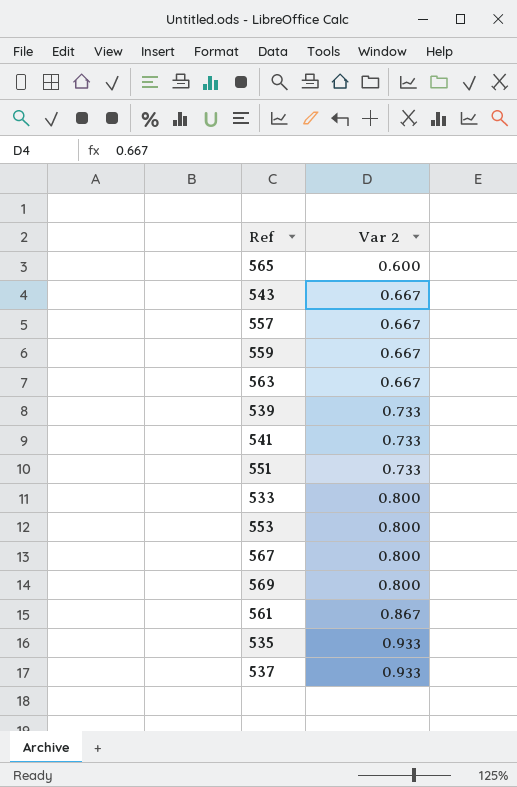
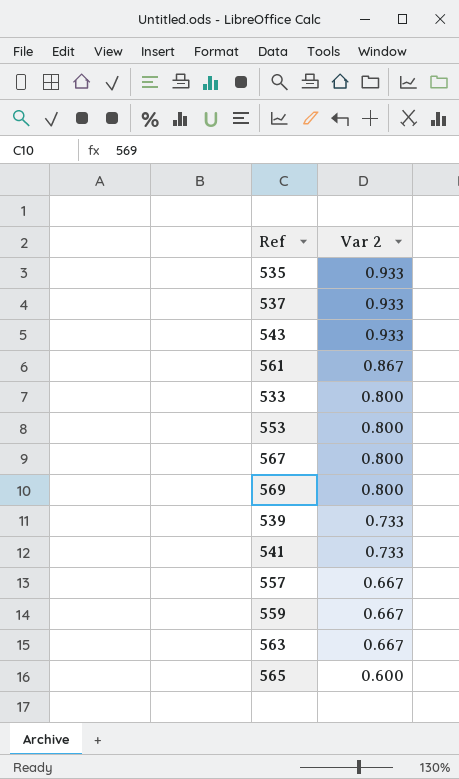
row order: Var 2 ascending -> Var 2 descending
row 551: 0.733 -> none
543 | Var 2: 0.667 -> 0.933

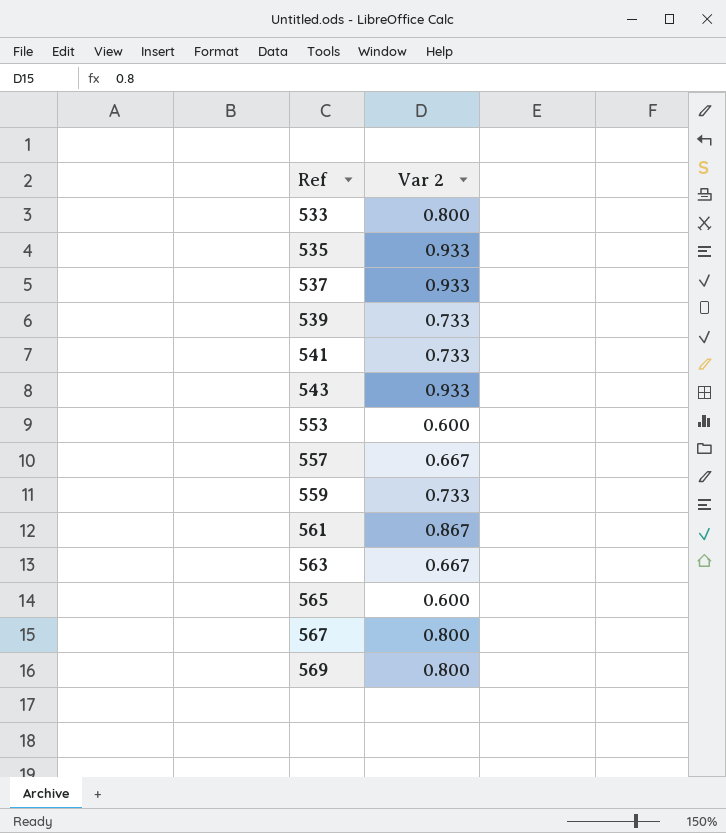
row order: Var 2 descending -> Ref ascending
553 | Var 2: 0.800 -> 0.600
559 | Var 2: 0.667 -> 0.733

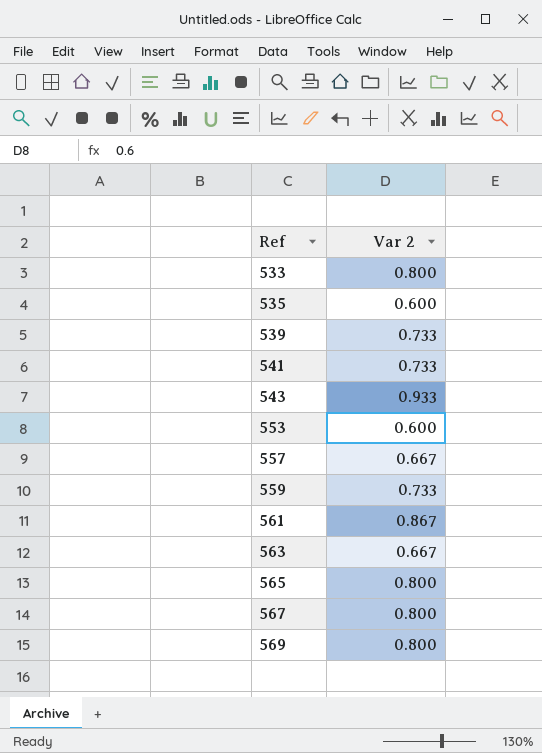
row 537: 0.933 -> none
535 | Var 2: 0.933 -> 0.600
565 | Var 2: 0.600 -> 0.800

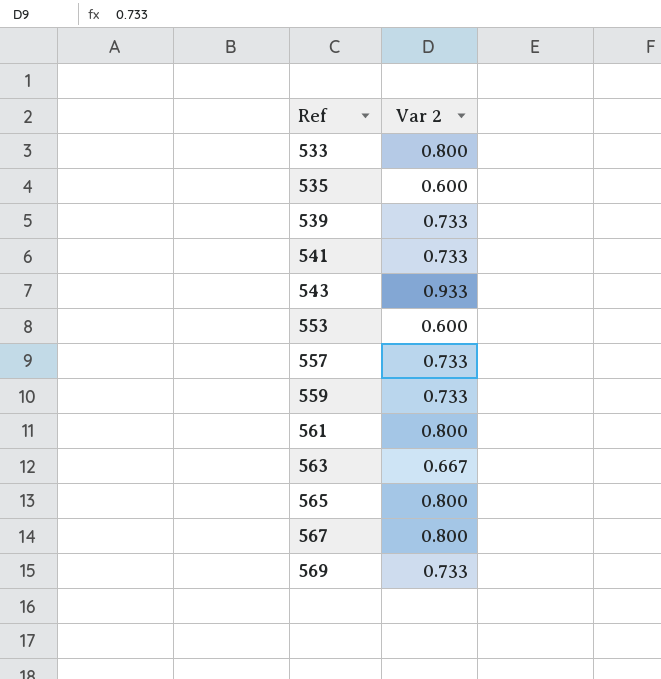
557 | Var 2: 0.667 -> 0.733
561 | Var 2: 0.867 -> 0.800
569 | Var 2: 0.800 -> 0.733

